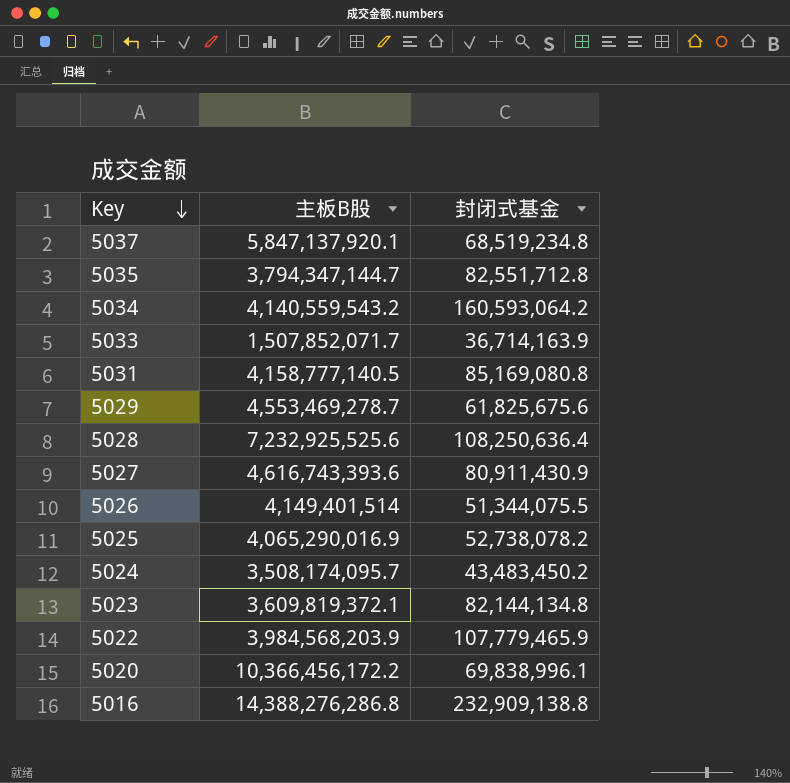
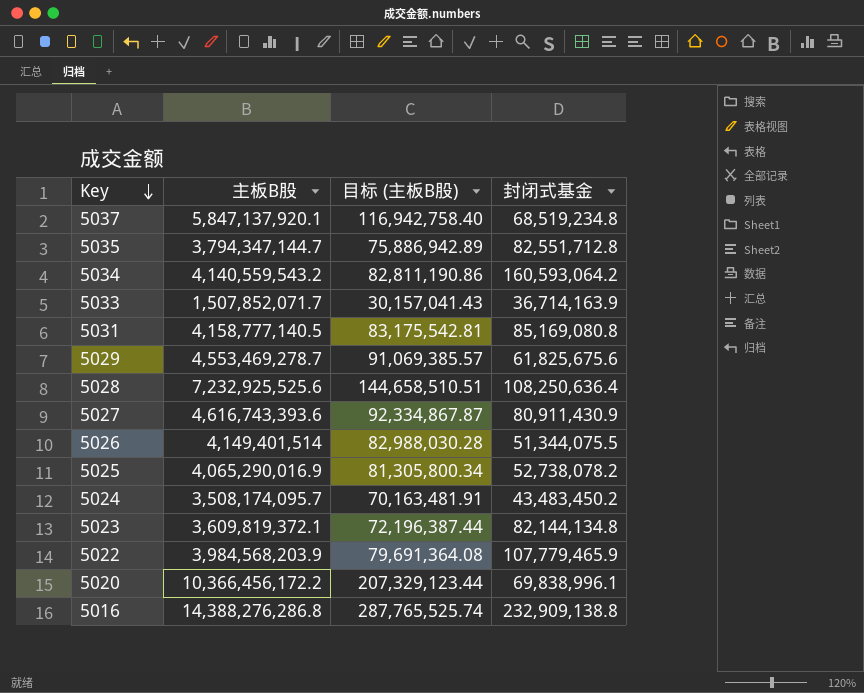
column 目标 (主板B股) | formula: none -> [主板B股] * 0.02

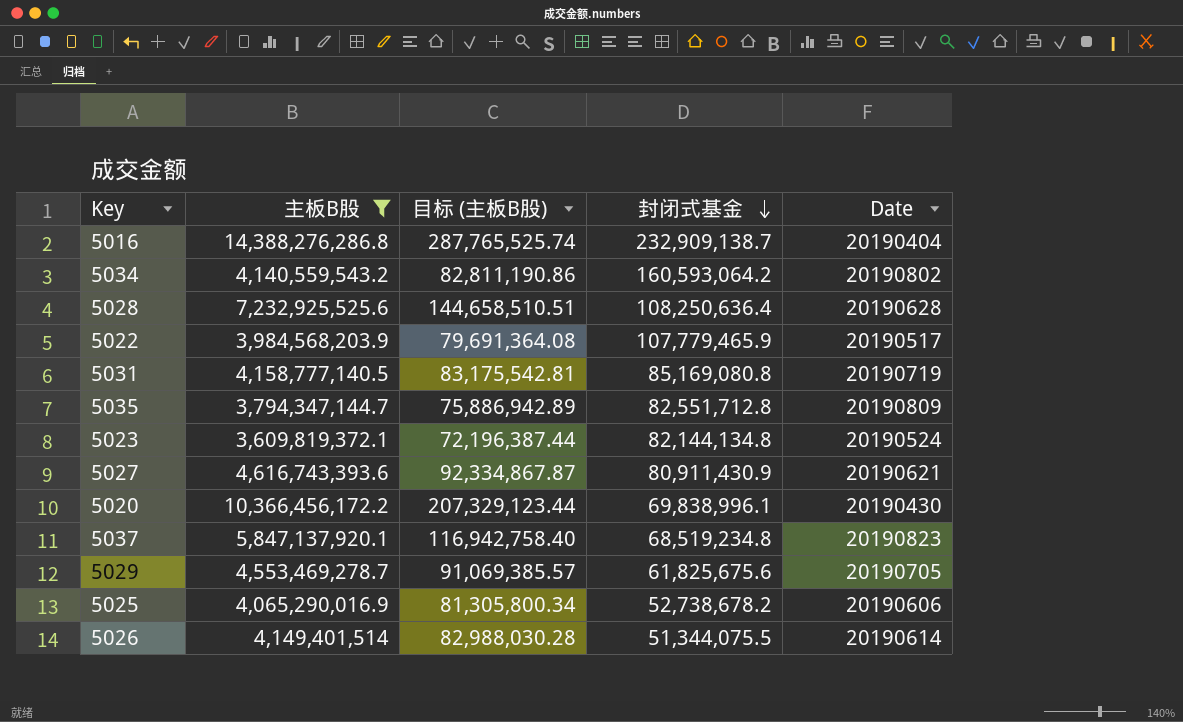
filter: none -> 主板B股 >= 3,609,819,372.1
row order: Key descending -> 封闭式基金 descending
column Date | position: none -> 5
5016 | 封闭式基金: 232,909,138.8 -> 232,909,138.7
5025 | 封闭式基金: 52,738,078.2 -> 52,738,678.2

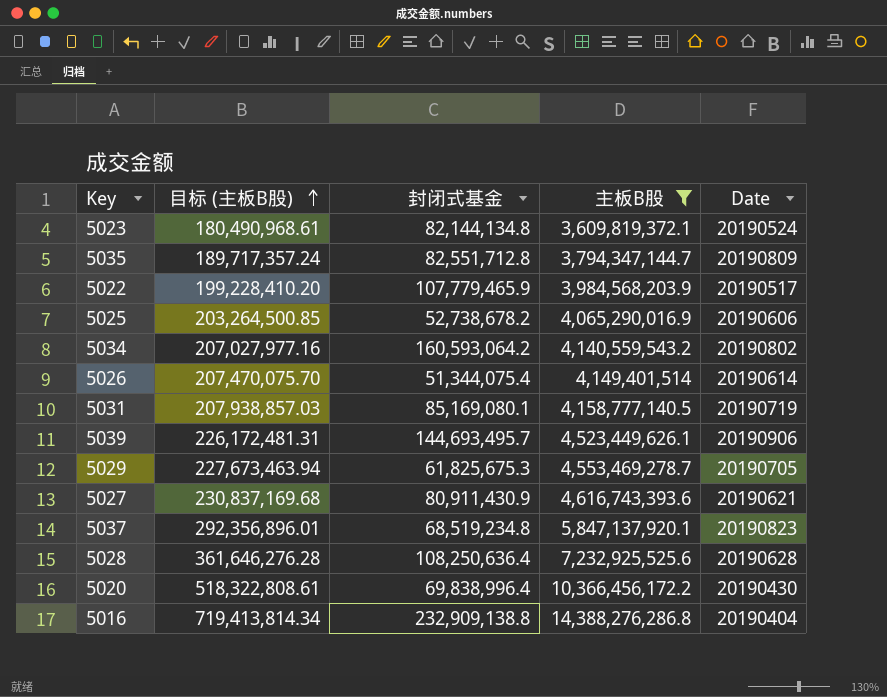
row order: 封闭式基金 descending -> 目标 (主板B股) ascending
column 目标 (主板B股) | formula: [主板B股] * 0.02 -> [主板B股] * 0.05
column 主板B股 | position: 2 -> 4
5026 | 封闭式基金: 51,344,075.5 -> 51,344,075.4
5031 | 封闭式基金: 85,169,080.8 -> 85,169,080.1
row 5039: none -> 226,172,481.31 | 144,693,495.7 | 4,523,449,626.1 | 20190906
5029 | 封闭式基金: 61,825,675.6 -> 61,825,675.3
5020 | 封闭式基金: 69,838,996.1 -> 69,838,996.4
5016 | 封闭式基金: 232,909,138.7 -> 232,909,138.8

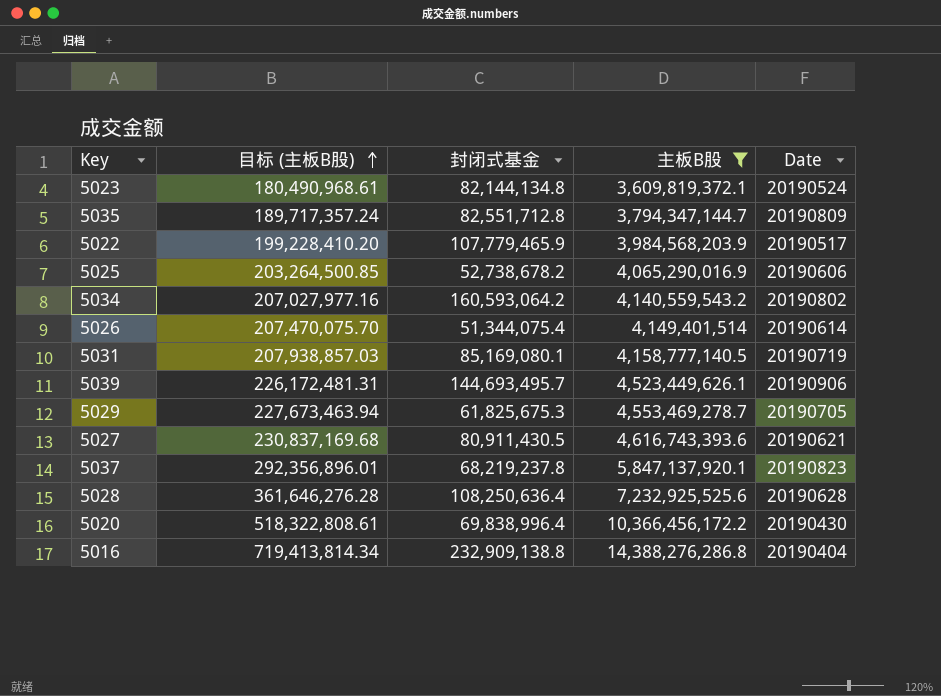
5027 | 封闭式基金: 80,911,430.9 -> 80,911,430.5
5037 | 封闭式基金: 68,519,234.8 -> 68,219,237.8

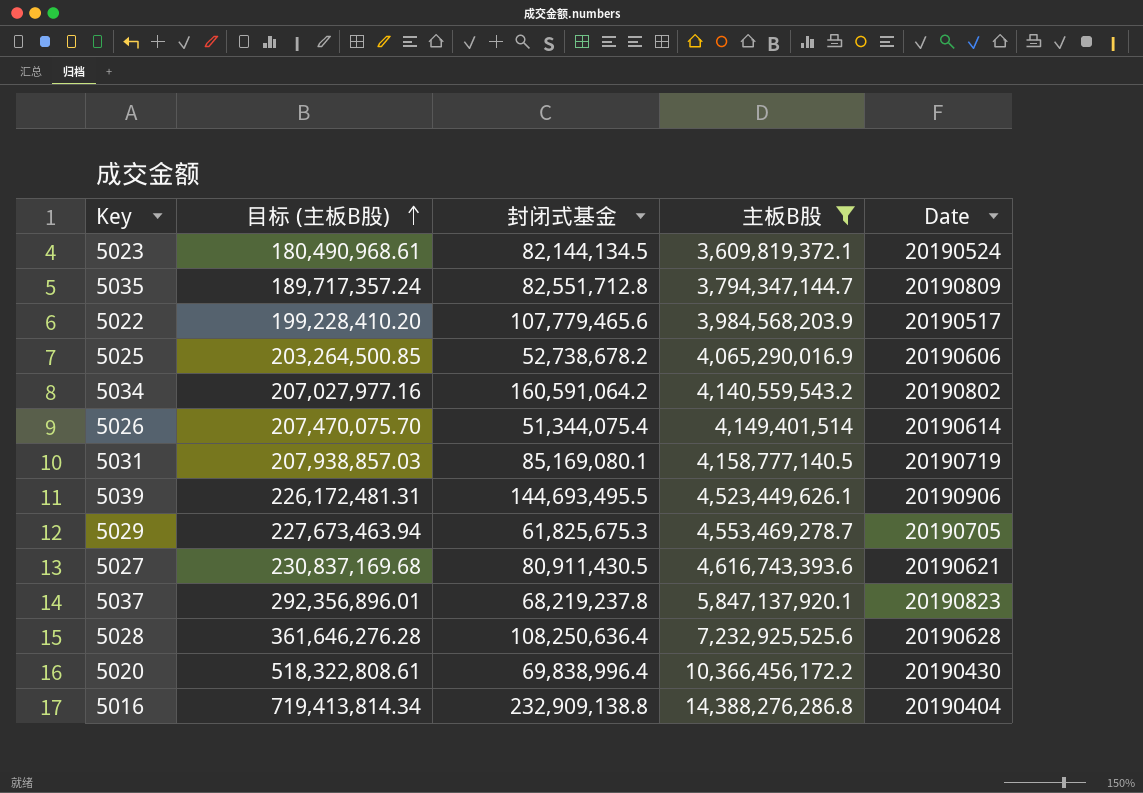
5023 | 封闭式基金: 82,144,134.8 -> 82,144,134.5
5022 | 封闭式基金: 107,779,465.9 -> 107,779,465.6
5034 | 封闭式基金: 160,593,064.2 -> 160,591,064.2
5039 | 封闭式基金: 144,693,495.7 -> 144,693,495.5

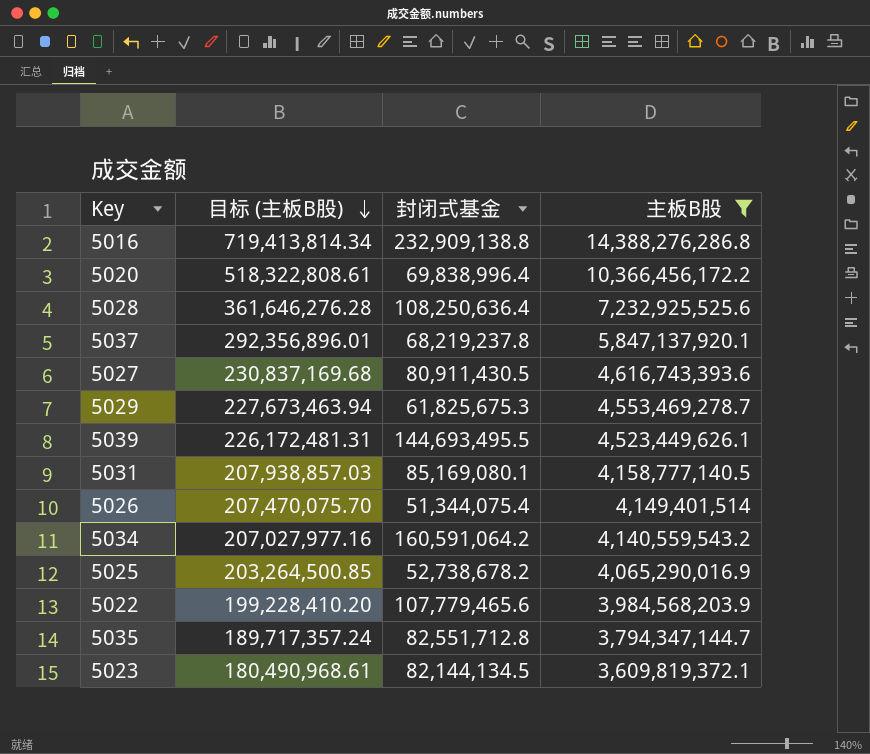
row order: 目标 (主板B股) ascending -> 目标 (主板B股) descending
column Date | position: 5 -> none

